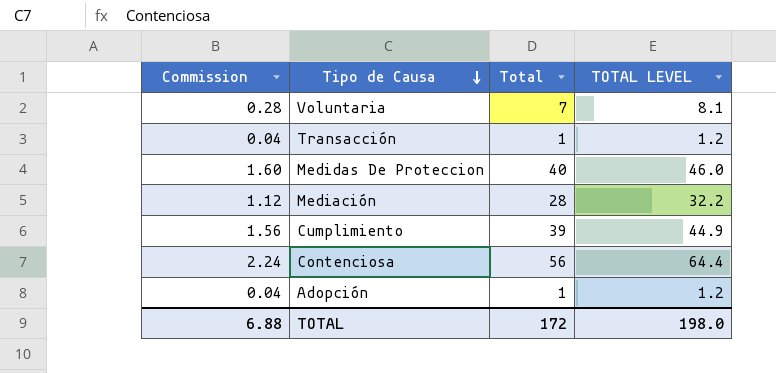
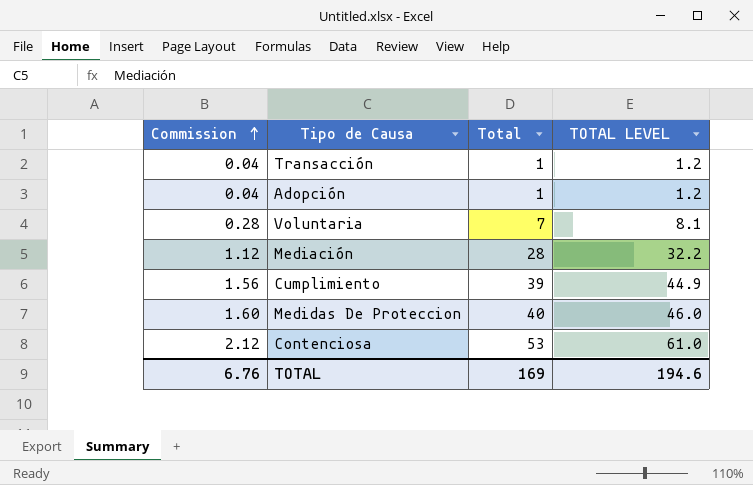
row order: Tipo de Causa descending -> Commission ascending
Contenciosa | Commission: 2.24 -> 2.12
Contenciosa | Total: 56 -> 53
Contenciosa | TOTAL LEVEL: 64.4 -> 61.0
TOTAL | Commission: 6.88 -> 6.76
TOTAL | Total: 172 -> 169
TOTAL | TOTAL LEVEL: 198.0 -> 194.6

